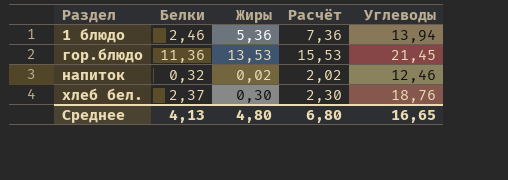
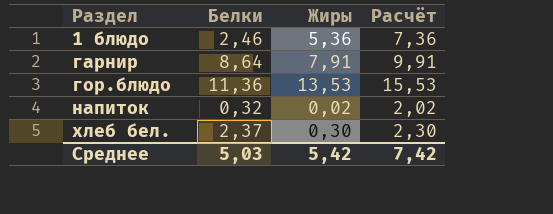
column Углеводы | position: 5 -> none
row гарнир: none -> 8,64 | 7,91 | 9,91
Среднее | Белки: 4,13 -> 5,03
Среднее | Жиры: 4,80 -> 5,42
Среднее | Расчёт: 6,80 -> 7,42

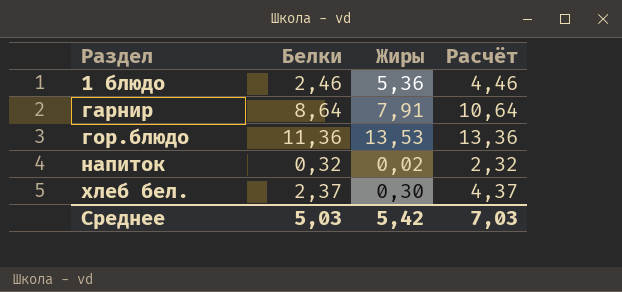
column Расчёт | formula: [Жиры] + 2 -> [Белки] + 2
Среднее | Расчёт: 7,42 -> 7,03

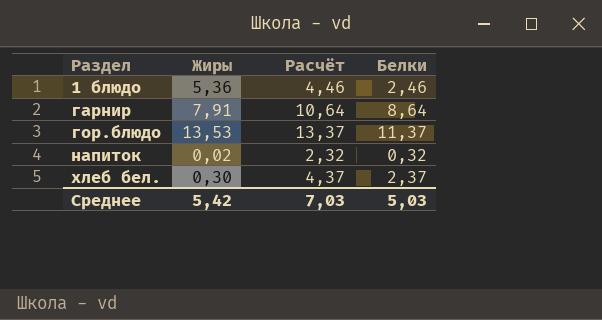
column Белки | position: 2 -> 4
гор.блюдо | Расчёт: 13,36 -> 13,37
гор.блюдо | Белки: 11,36 -> 11,37

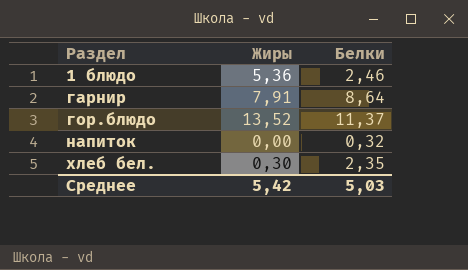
column Расчёт | formula: [Белки] + 2 -> none
гор.блюдо | Жиры: 13,53 -> 13,52
напиток | Жиры: 0,02 -> 0,00
хлеб бел. | Белки: 2,37 -> 2,35

